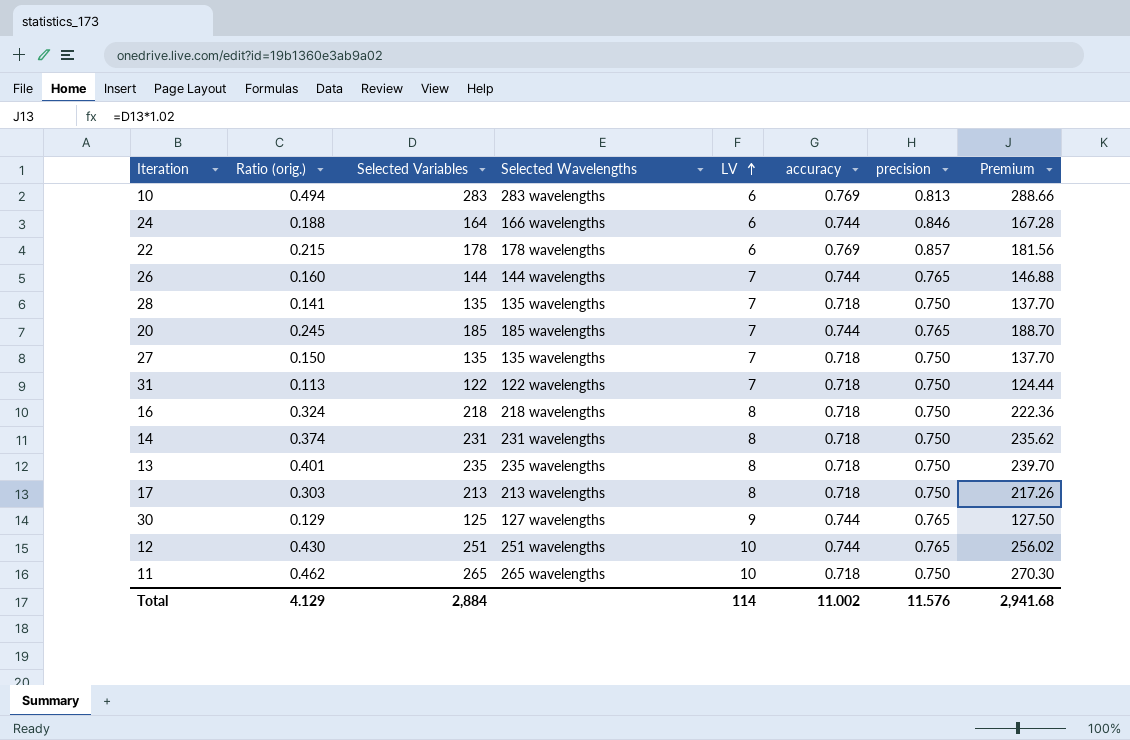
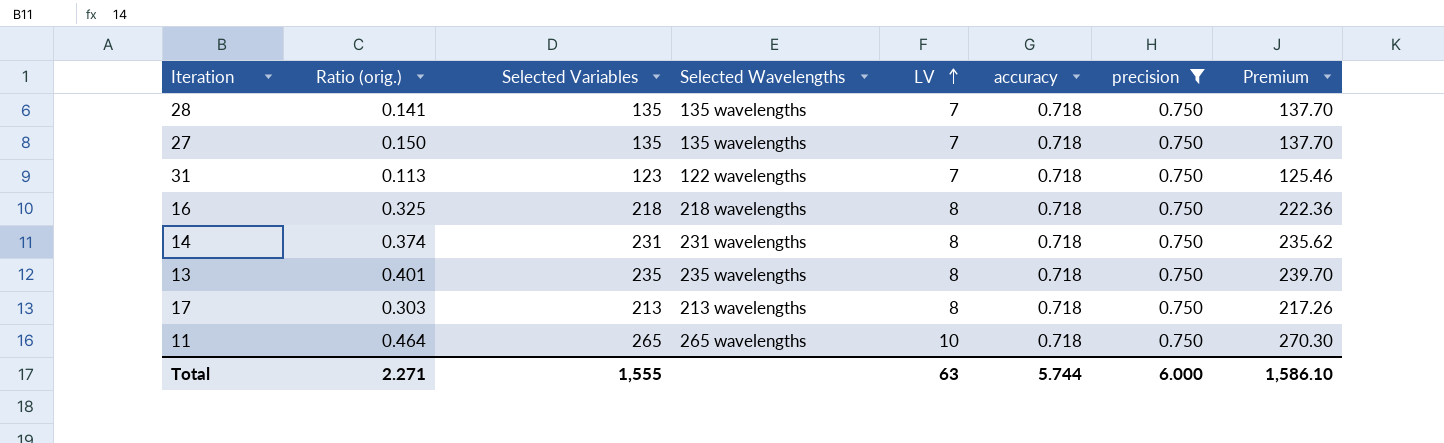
filter: none -> precision = 0.750
31 | Selected Variables: 122 -> 123
31 | Premium: 124.44 -> 125.46
16 | Ratio (orig.): 0.324 -> 0.325
11 | Ratio (orig.): 0.462 -> 0.464
Total | Ratio (orig.): 4.129 -> 2.271
Total | Selected Variables: 2,884 -> 1,555
Total | LV: 114 -> 63
Total | accuracy: 11.002 -> 5.744
Total | precision: 11.576 -> 6.000
Total | Premium: 2,941.68 -> 1,586.10

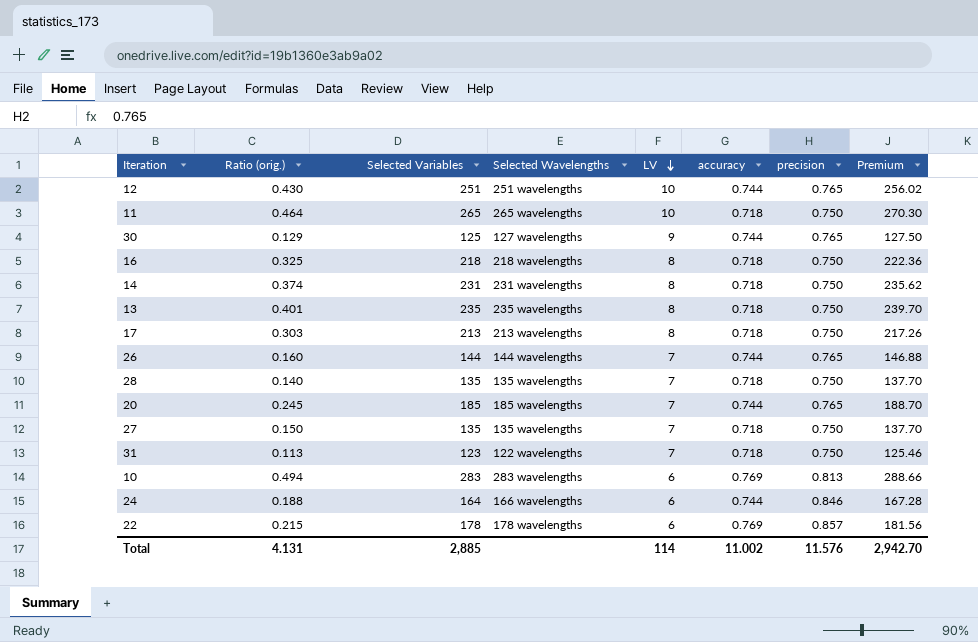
filter: precision = 0.750 -> none
row order: LV ascending -> LV descending
28 | Ratio (orig.): 0.141 -> 0.140
Total | Ratio (orig.): 2.271 -> 4.131
Total | Selected Variables: 1,555 -> 2,885
Total | LV: 63 -> 114
Total | accuracy: 5.744 -> 11.002
Total | precision: 6.000 -> 11.576
Total | Premium: 1,586.10 -> 2,942.70

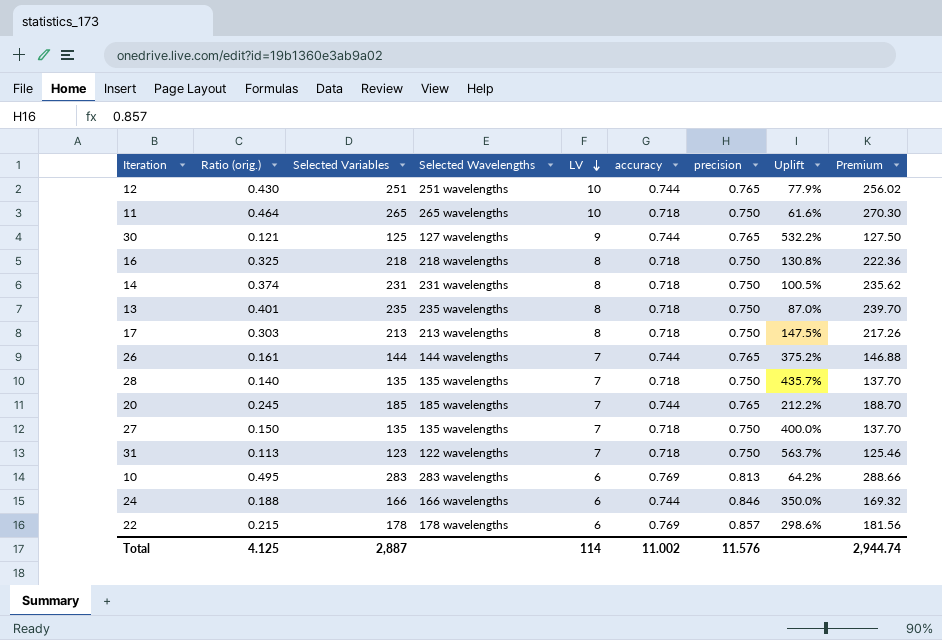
column Uplift | formula: none -> ([precision] - [Ratio (orig.)]) / [Ratio (orig.)]
30 | Ratio (orig.): 0.129 -> 0.121
26 | Ratio (orig.): 0.160 -> 0.161
10 | Ratio (orig.): 0.494 -> 0.495
24 | Selected Variables: 164 -> 166
24 | Premium: 167.28 -> 169.32
Total | Ratio (orig.): 4.131 -> 4.125
Total | Selected Variables: 2,885 -> 2,887
Total | Premium: 2,942.70 -> 2,944.74

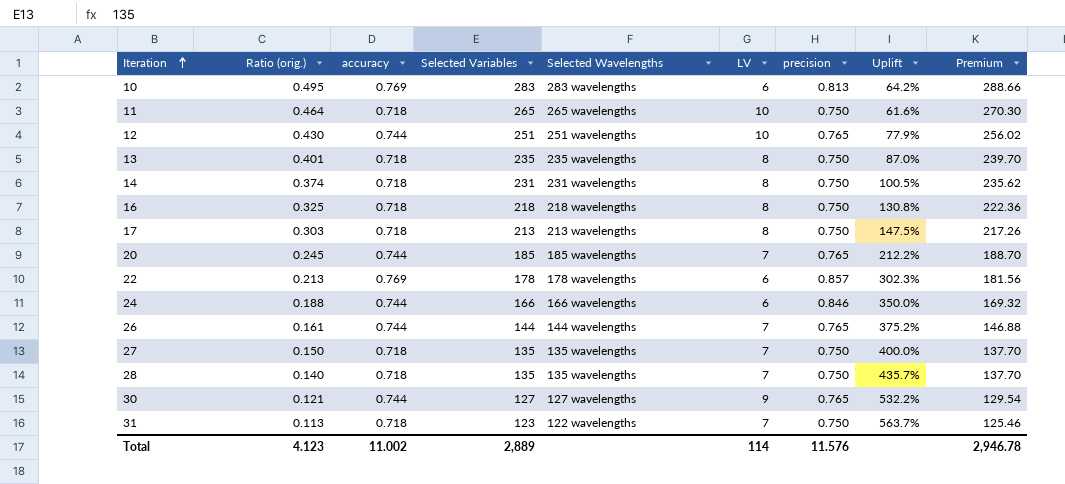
row order: LV descending -> Iteration ascending
column accuracy | position: 6 -> 3
22 | Ratio (orig.): 0.215 -> 0.213
22 | Uplift: 298.6% -> 302.3%
30 | Selected Variables: 125 -> 127
30 | Premium: 127.50 -> 129.54
Total | Ratio (orig.): 4.125 -> 4.123
Total | Selected Variables: 2,887 -> 2,889
Total | Premium: 2,944.74 -> 2,946.78

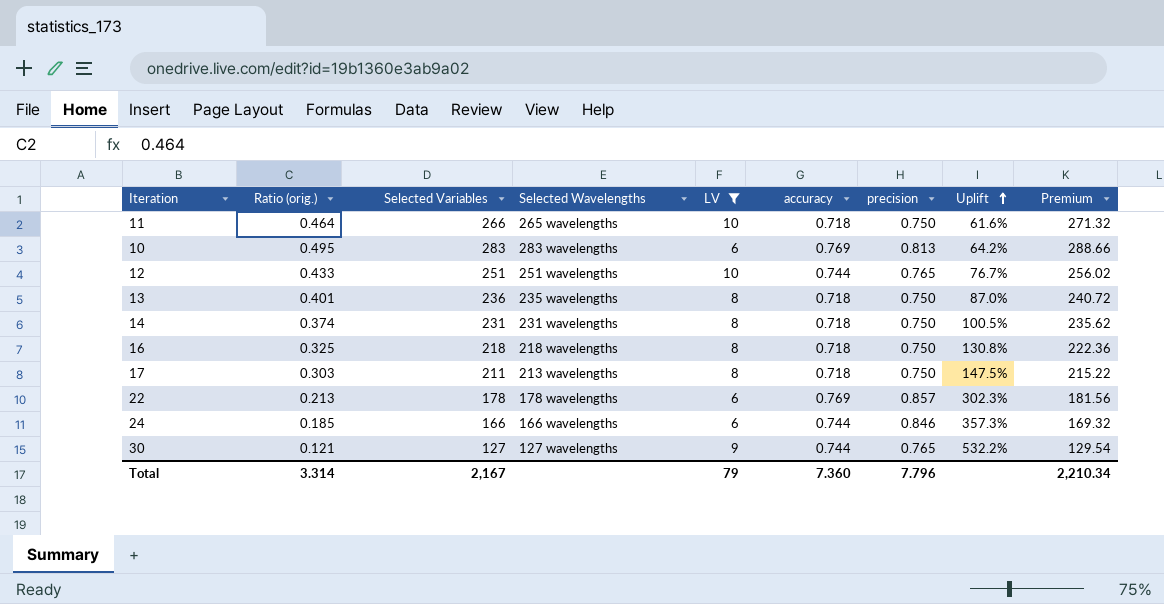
filter: none -> LV != 7
row order: Iteration ascending -> Uplift ascending
column accuracy | position: 3 -> 6
11 | Selected Variables: 265 -> 266
11 | Premium: 270.30 -> 271.32
12 | Ratio (orig.): 0.430 -> 0.433
12 | Uplift: 77.9% -> 76.7%
13 | Selected Variables: 235 -> 236
13 | Premium: 239.70 -> 240.72
17 | Selected Variables: 213 -> 211
17 | Premium: 217.26 -> 215.22
24 | Ratio (orig.): 0.188 -> 0.185
24 | Uplift: 350.0% -> 357.3%
Total | Ratio (orig.): 4.123 -> 3.314
Total | Selected Variables: 2,889 -> 2,167
Total | LV: 114 -> 79
Total | accuracy: 11.002 -> 7.360
Total | precision: 11.576 -> 7.796
Total | Premium: 2,946.78 -> 2,210.34

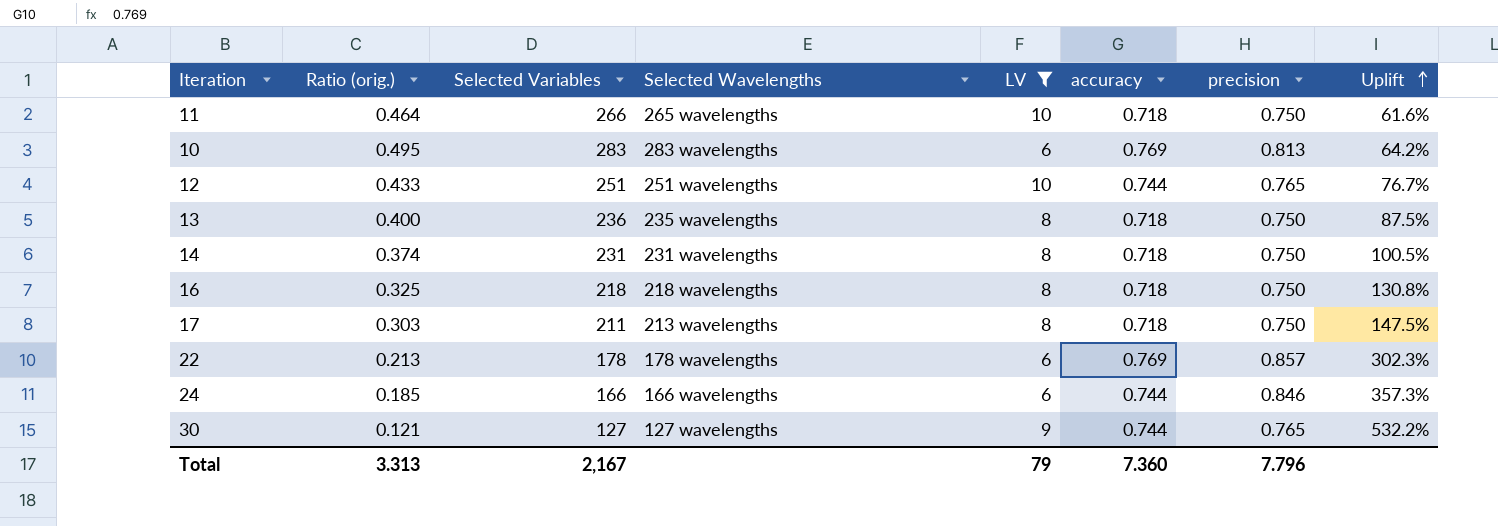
column Premium | formula: [Selected Variables] * 1.02 -> none
13 | Ratio (orig.): 0.401 -> 0.400
13 | Uplift: 87.0% -> 87.5%
Total | Ratio (orig.): 3.314 -> 3.313

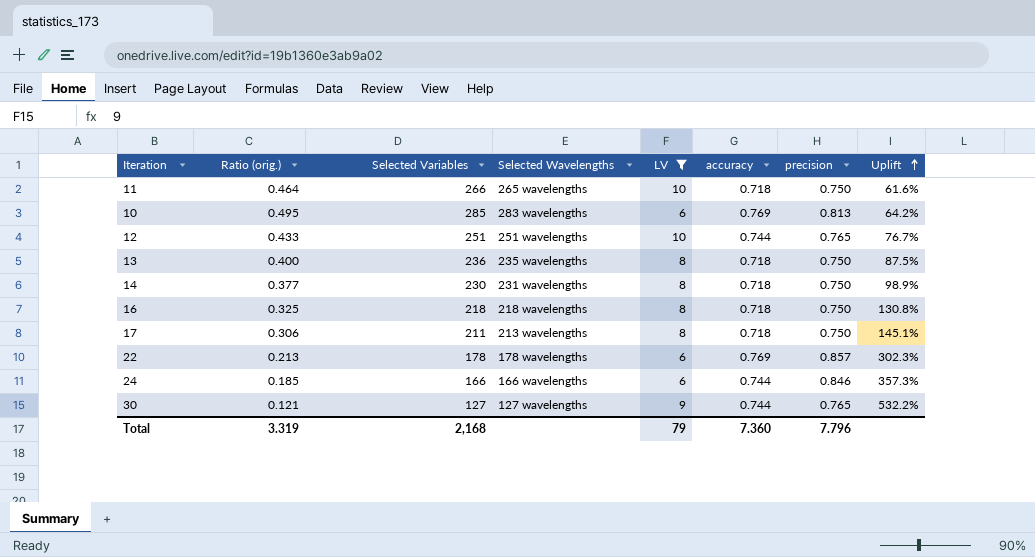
10 | Selected Variables: 283 -> 285
14 | Ratio (orig.): 0.374 -> 0.377
14 | Selected Variables: 231 -> 230
14 | Uplift: 100.5% -> 98.9%
17 | Ratio (orig.): 0.303 -> 0.306
17 | Uplift: 147.5% -> 145.1%
Total | Ratio (orig.): 3.313 -> 3.319
Total | Selected Variables: 2,167 -> 2,168

